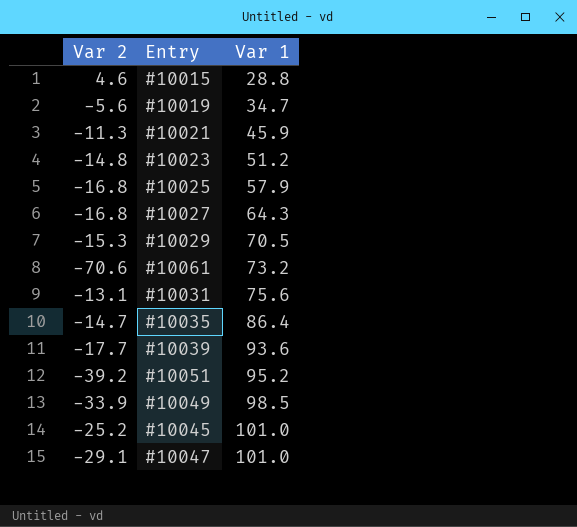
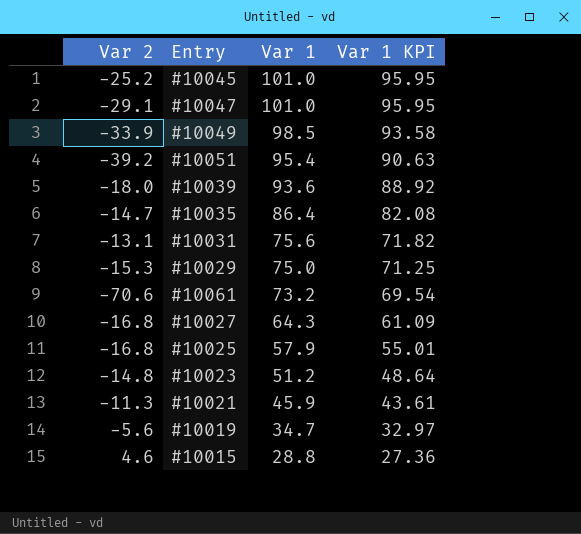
row order: Var 1 ascending -> Var 1 descending
column Var 1 KPI | formula: none -> [Var 1] * 0.95
#10051 | Var 1: 95.2 -> 95.4
#10039 | Var 2: -17.7 -> -18.0
#10029 | Var 1: 70.5 -> 75.0

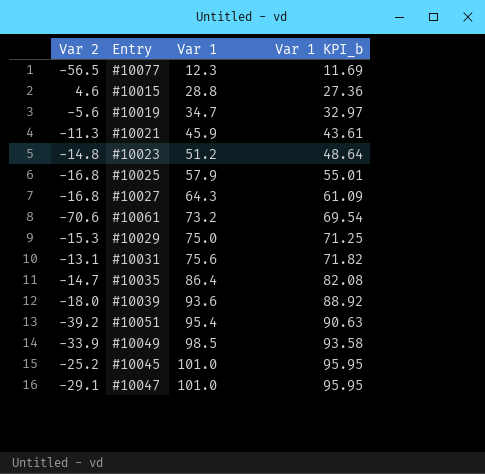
row order: Var 1 descending -> Var 1 ascending
column name: Var 1 KPI -> Var 1 KPI_b
row #10077: none -> -56.5 | 12.3 | 11.69

